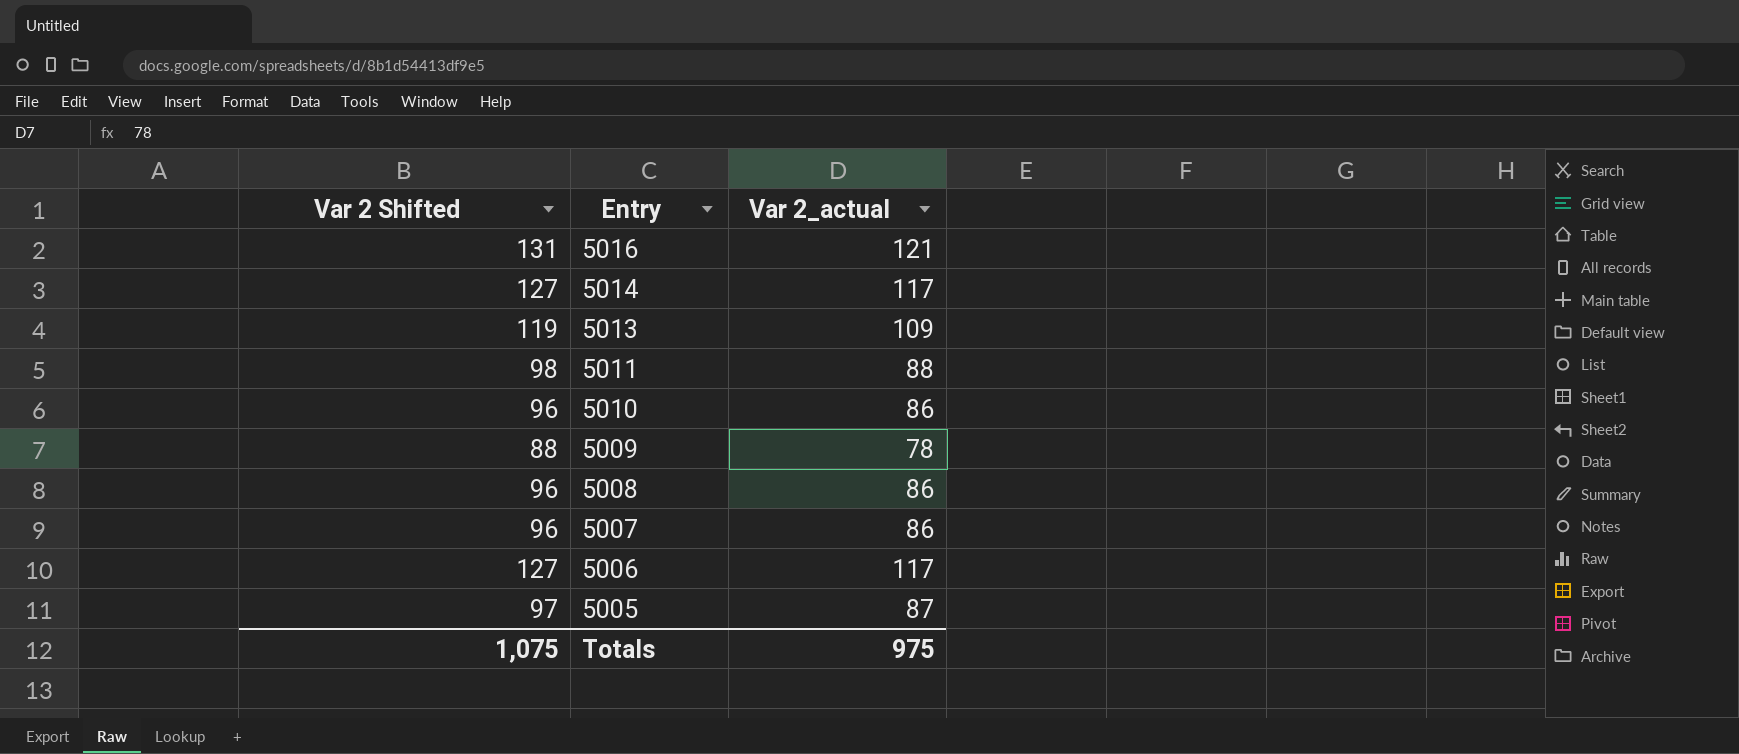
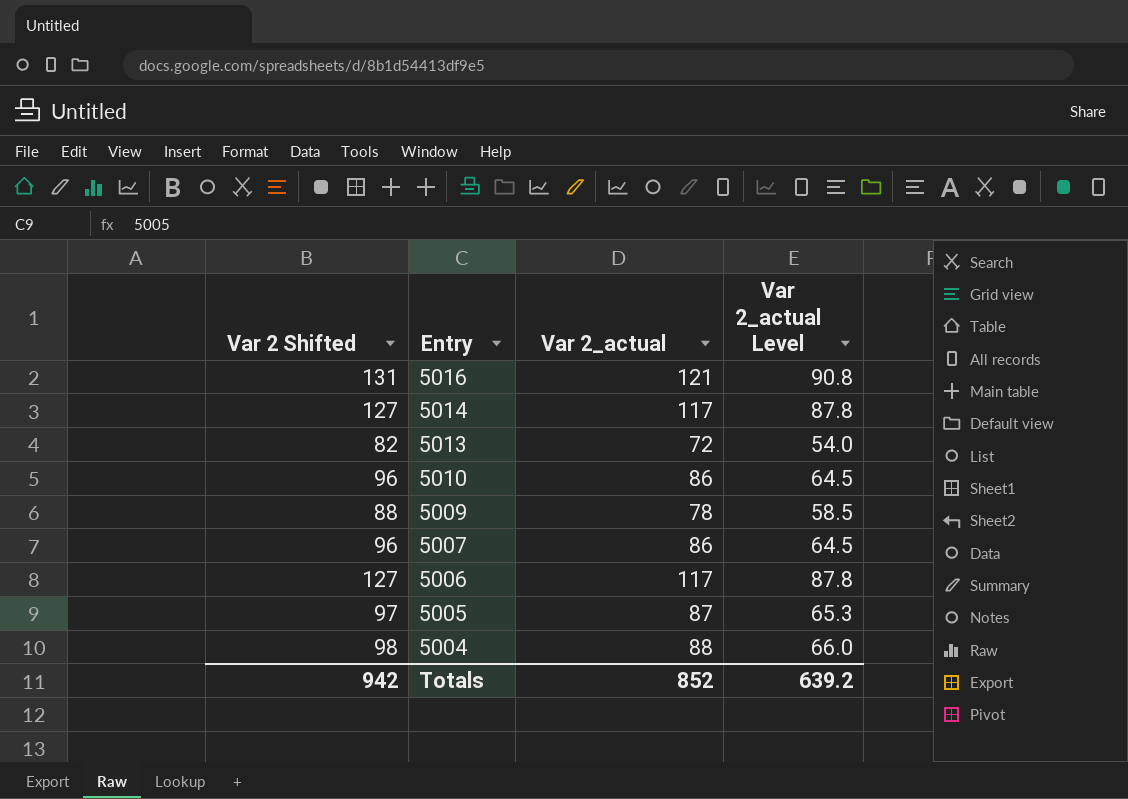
column Var 2_actual Level | formula: none -> [Var 2_actual] * 0.75
row 5011: 98 | 88 -> none
row 5008: 96 | 86 -> none
5013 | Var 2 Shifted: 119 -> 82
5013 | Var 2_actual: 109 -> 72
row 5004: none -> 98 | 88 | 66.0
Totals | Var 2 Shifted: 1,075 -> 942
Totals | Var 2_actual: 975 -> 852

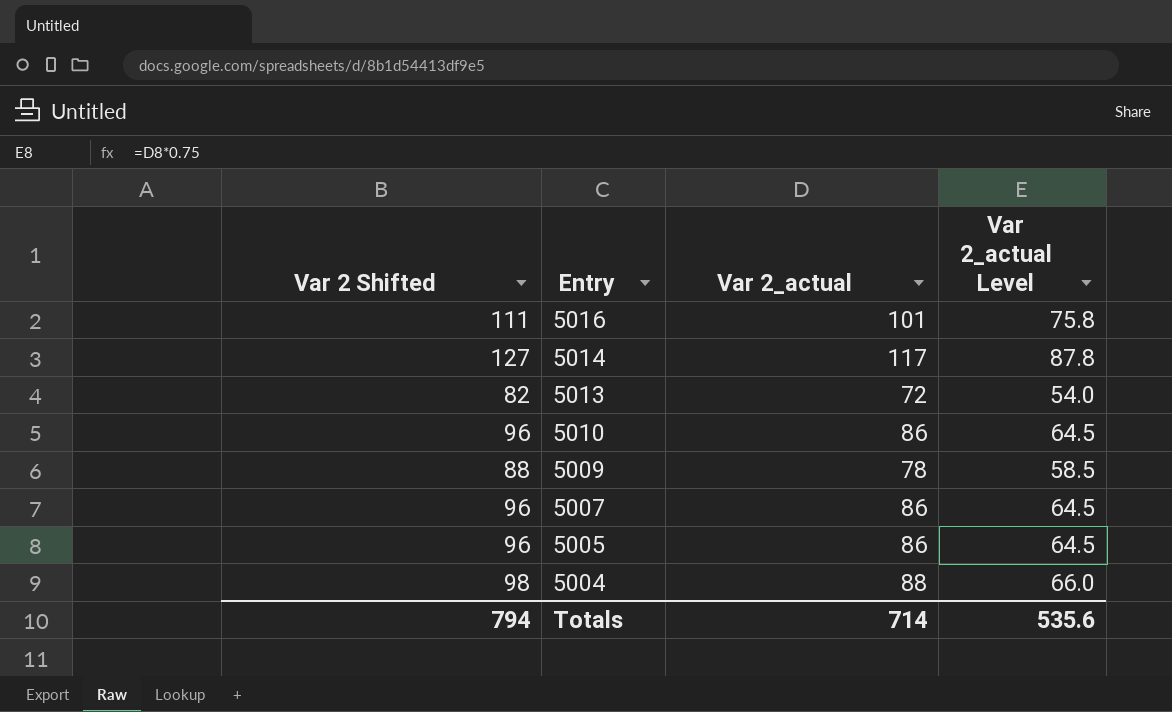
row 5006: 127 | 117 | 87.8 -> none
5016 | Var 2 Shifted: 131 -> 111
5016 | Var 2_actual: 121 -> 101
5016 | Var 2_actual Level: 90.8 -> 75.8
5005 | Var 2 Shifted: 97 -> 96
5005 | Var 2_actual: 87 -> 86
5005 | Var 2_actual Level: 65.3 -> 64.5
Totals | Var 2 Shifted: 942 -> 794
Totals | Var 2_actual: 852 -> 714
Totals | Var 2_actual Level: 639.2 -> 535.6

